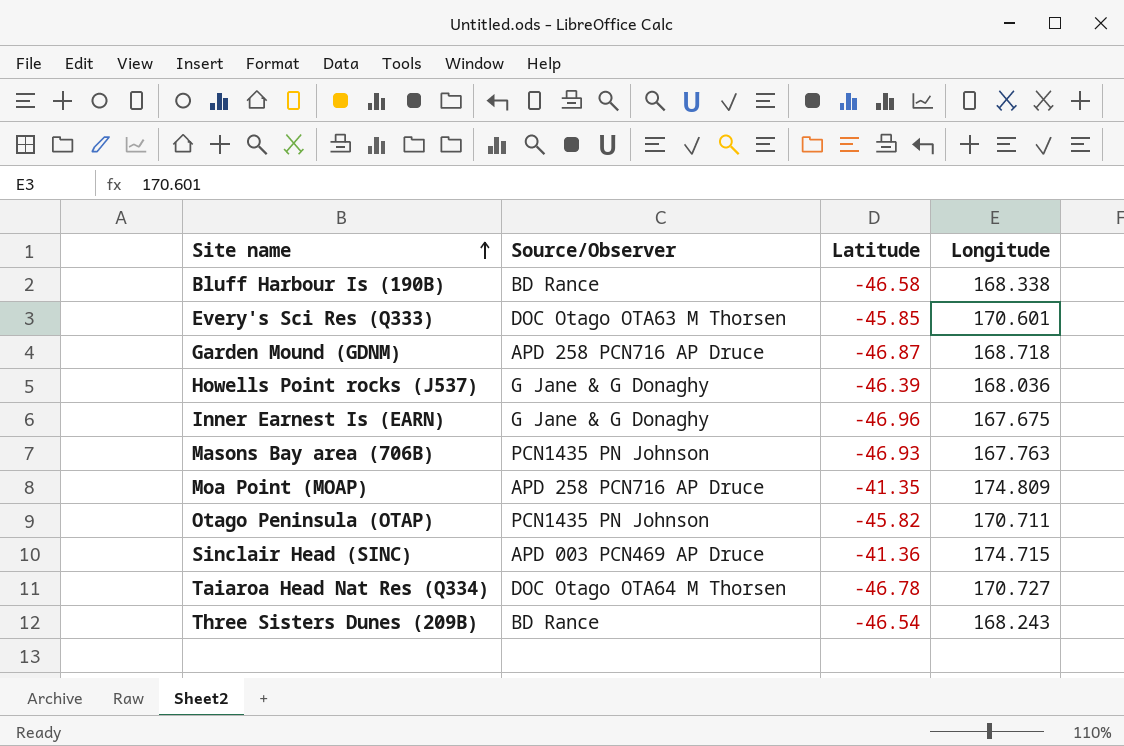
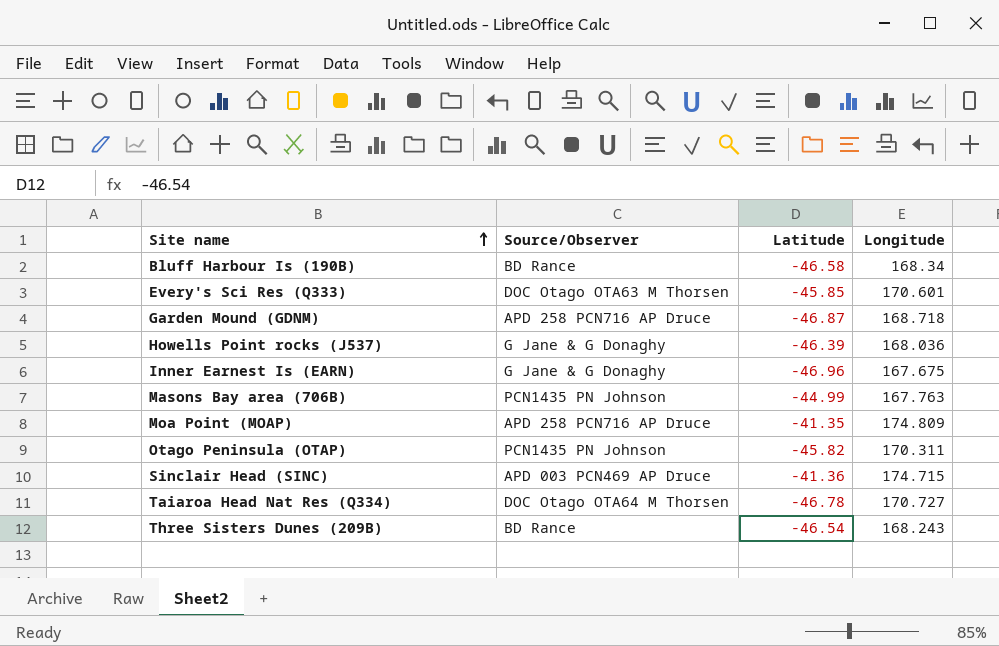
Bluff Harbour Is (190B) | Longitude: 168.338 -> 168.34
Masons Bay area (706B) | Latitude: -46.93 -> -44.99
Otago Peninsula (OTAP) | Longitude: 170.711 -> 170.311

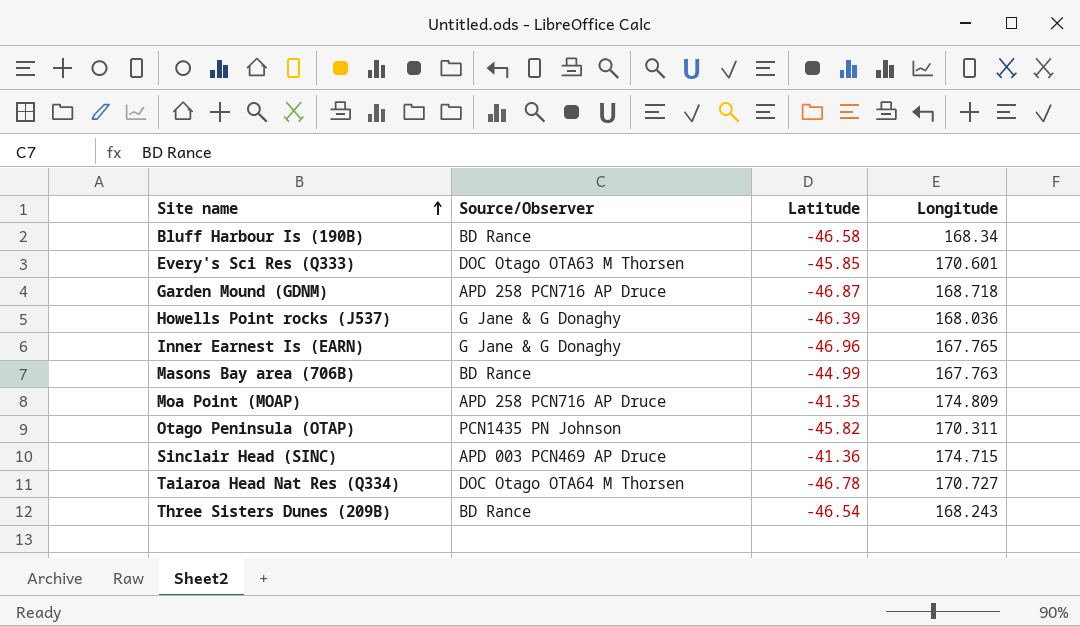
Inner Earnest Is (EARN) | Longitude: 167.675 -> 167.765
Masons Bay area (706B) | Source/Observer: PCN1435 PN Johnson -> BD Rance

